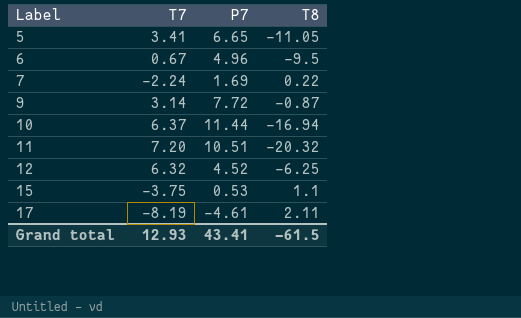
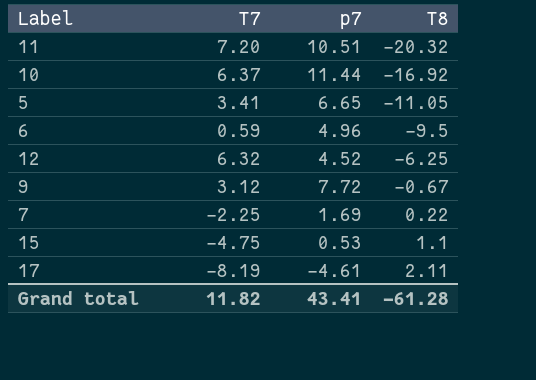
row order: Label ascending -> T8 ascending
column name: P7 -> p7
10 | T8: -16.94 -> -16.92
6 | T7: 0.67 -> 0.59
9 | T7: 3.14 -> 3.12
9 | T8: -0.87 -> -0.67
7 | T7: -2.24 -> -2.25
15 | T7: -3.75 -> -4.75
Grand total | T7: 12.93 -> 11.82
Grand total | T8: -61.5 -> -61.28

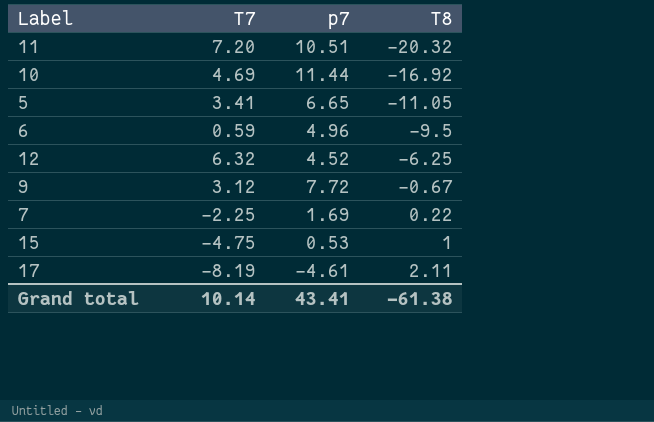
10 | T7: 6.37 -> 4.69
15 | T8: 1.1 -> 1
Grand total | T7: 11.82 -> 10.14
Grand total | T8: -61.28 -> -61.38

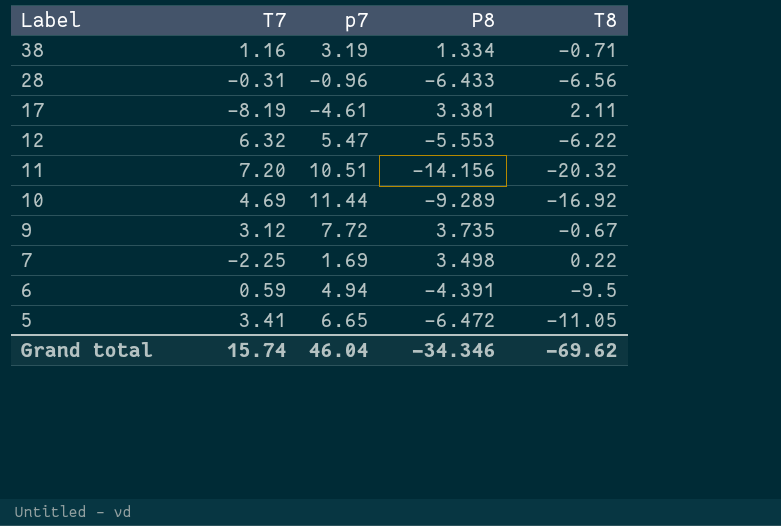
row order: T8 ascending -> Label descending
column P8 | position: none -> 4
row 15: -4.75 | 0.53 | 1 -> none
row 38: none -> 1.16 | 3.19 | 1.334 | -0.71
row 28: none -> -0.31 | -0.96 | -6.433 | -6.56
12 | p7: 4.52 -> 5.47
12 | T8: -6.25 -> -6.22
6 | p7: 4.96 -> 4.94
Grand total | T7: 10.14 -> 15.74
Grand total | p7: 43.41 -> 46.04
Grand total | T8: -61.38 -> -69.62

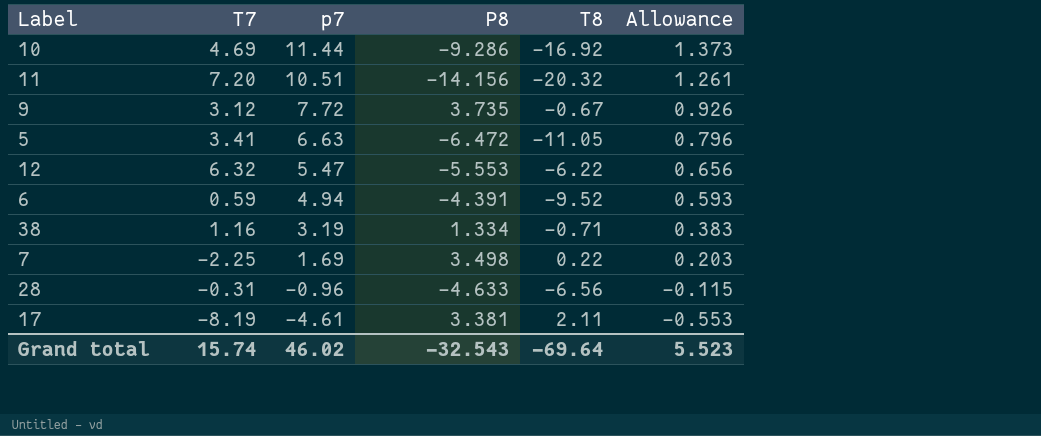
row order: Label descending -> p7 descending
column Allowance | formula: none -> [p7] * 0.12
10 | P8: -9.289 -> -9.286
5 | p7: 6.65 -> 6.63
6 | T8: -9.5 -> -9.52
28 | P8: -6.433 -> -4.633
Grand total | p7: 46.04 -> 46.02
Grand total | P8: -34.346 -> -32.543
Grand total | T8: -69.62 -> -69.64

